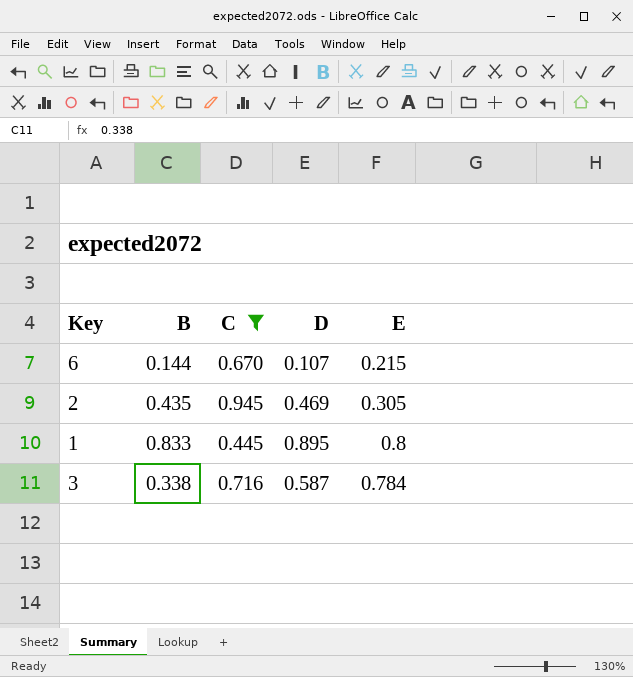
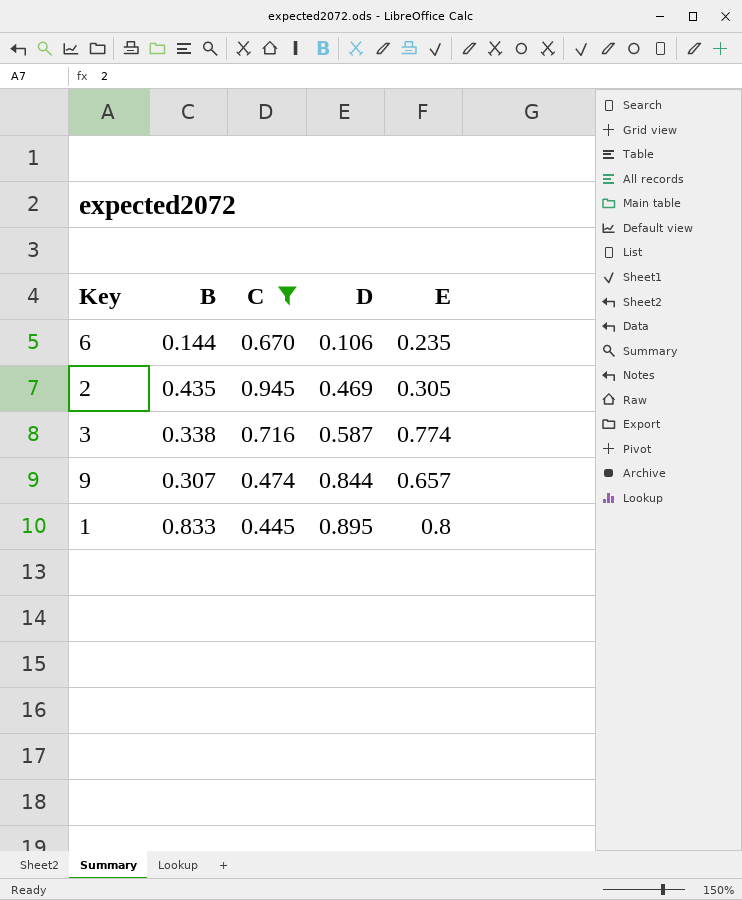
row order: none -> D ascending
6 | D: 0.107 -> 0.106
6 | E: 0.215 -> 0.235
3 | E: 0.784 -> 0.774
row 9: none -> 0.307 | 0.474 | 0.844 | 0.657

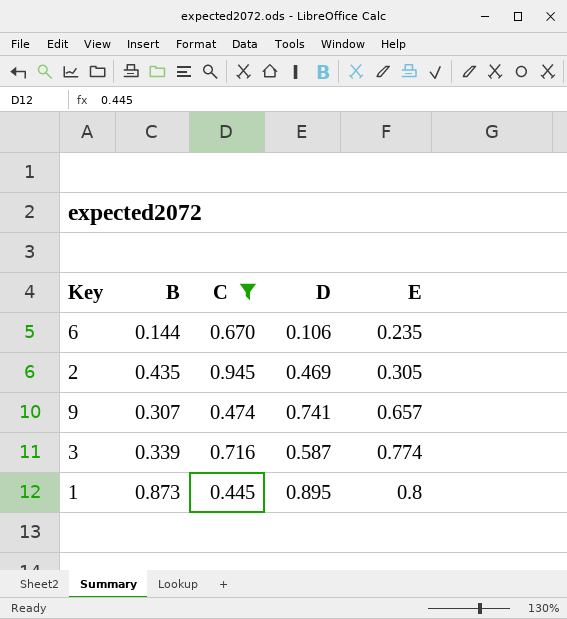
row order: D ascending -> E ascending
9 | D: 0.844 -> 0.741
3 | B: 0.338 -> 0.339
1 | B: 0.833 -> 0.873

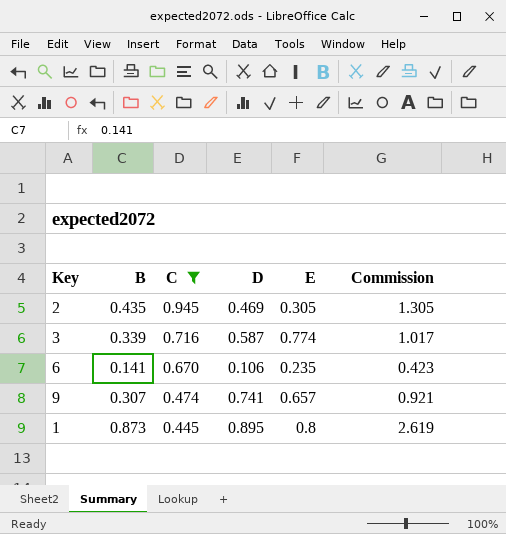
row order: E ascending -> C descending
column Commission | formula: none -> [B] * 3
6 | B: 0.144 -> 0.141

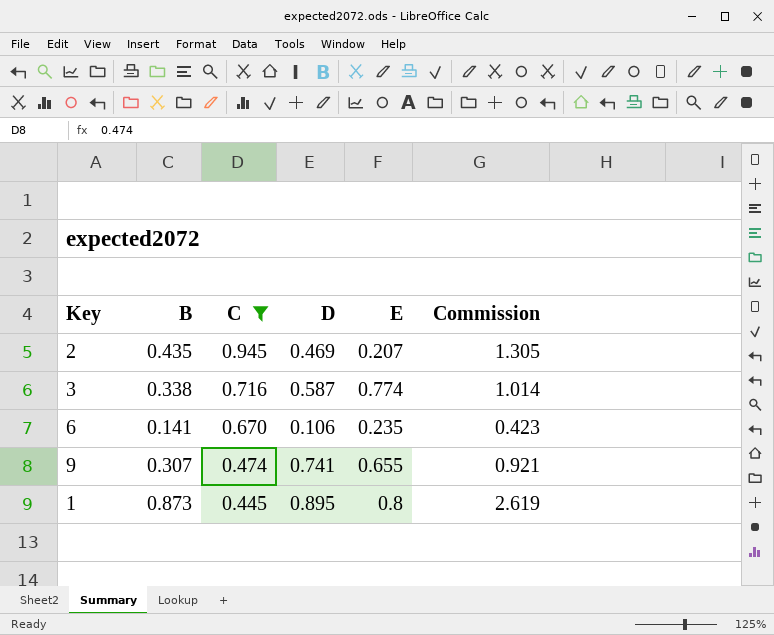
2 | E: 0.305 -> 0.207
3 | B: 0.339 -> 0.338
3 | Commission: 1.017 -> 1.014
9 | E: 0.657 -> 0.655

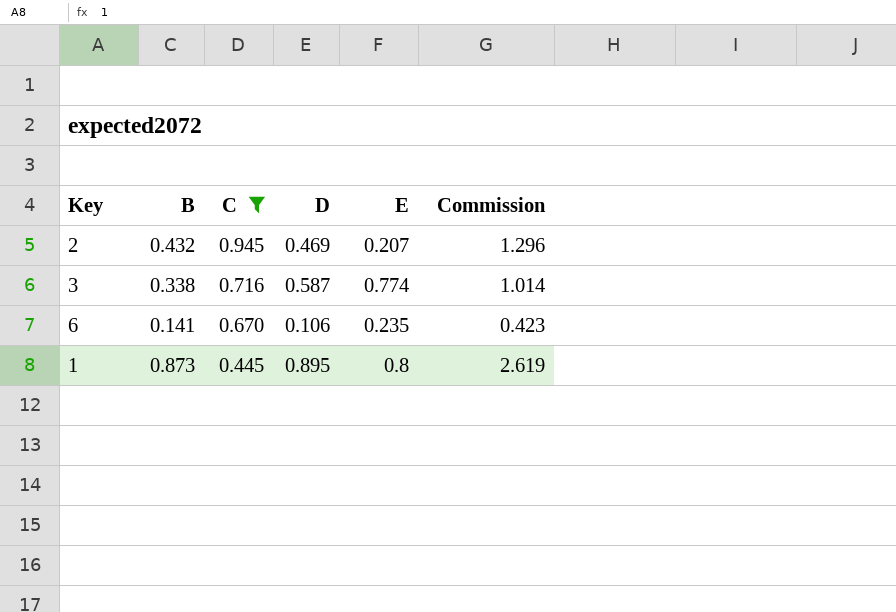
row 9: 0.307 | 0.474 | 0.741 | 0.655 | 0.921 -> none
2 | B: 0.435 -> 0.432
2 | Commission: 1.305 -> 1.296

